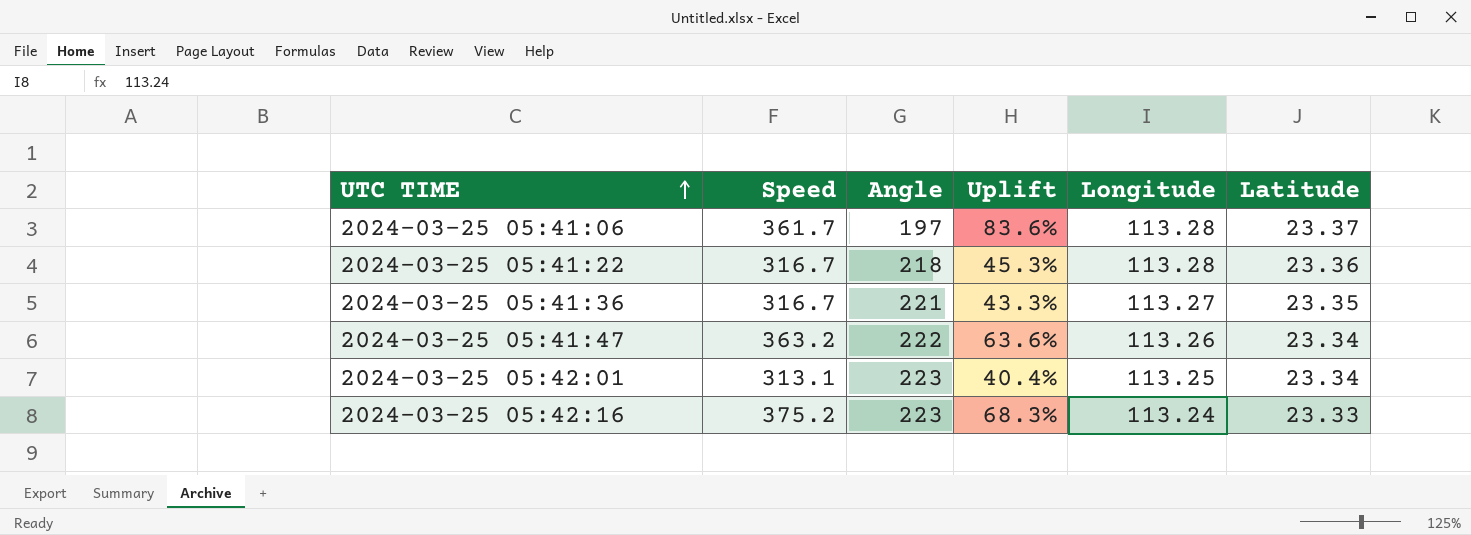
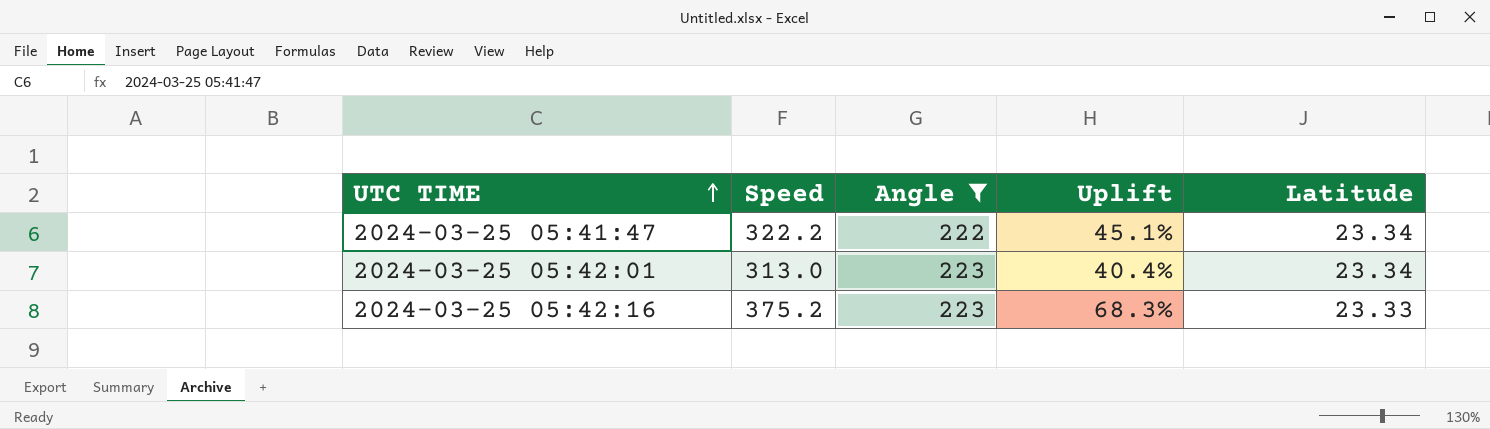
filter: none -> Angle >= 222
column Longitude | position: 5 -> none
2024-03-25 05:41:47 | Speed: 363.2 -> 322.2
2024-03-25 05:41:47 | Uplift: 63.6% -> 45.1%
2024-03-25 05:42:01 | Speed: 313.1 -> 313.0

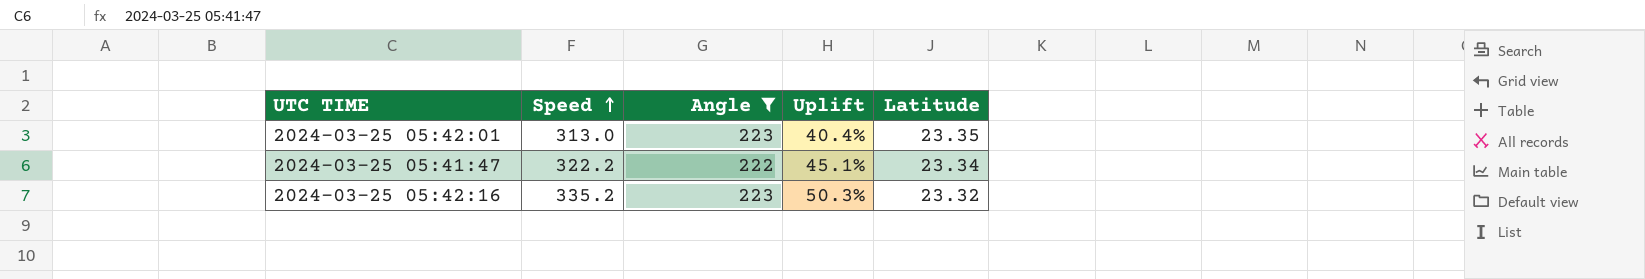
row order: UTC TIME ascending -> Speed ascending
2024-03-25 05:42:01 | Latitude: 23.34 -> 23.35
2024-03-25 05:42:16 | Speed: 375.2 -> 335.2
2024-03-25 05:42:16 | Uplift: 68.3% -> 50.3%
2024-03-25 05:42:16 | Latitude: 23.33 -> 23.32

